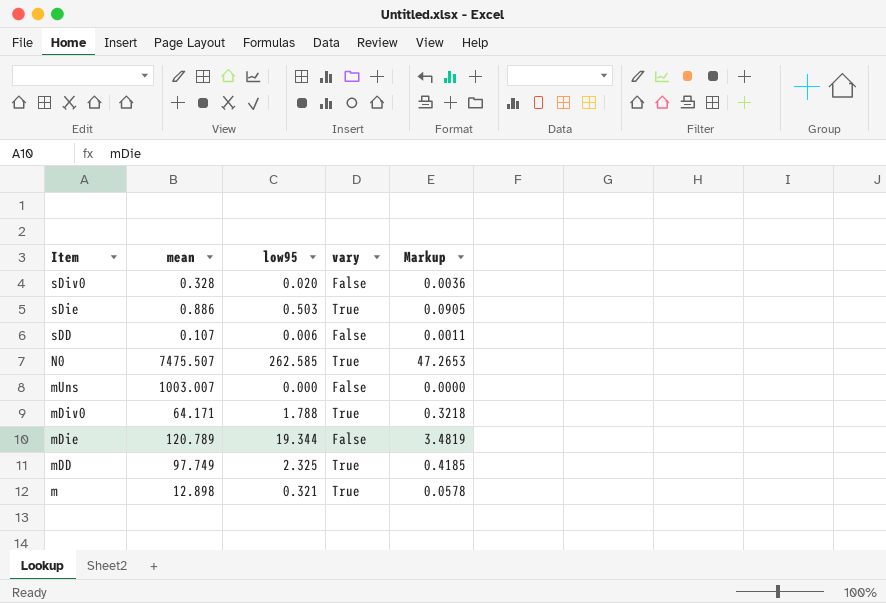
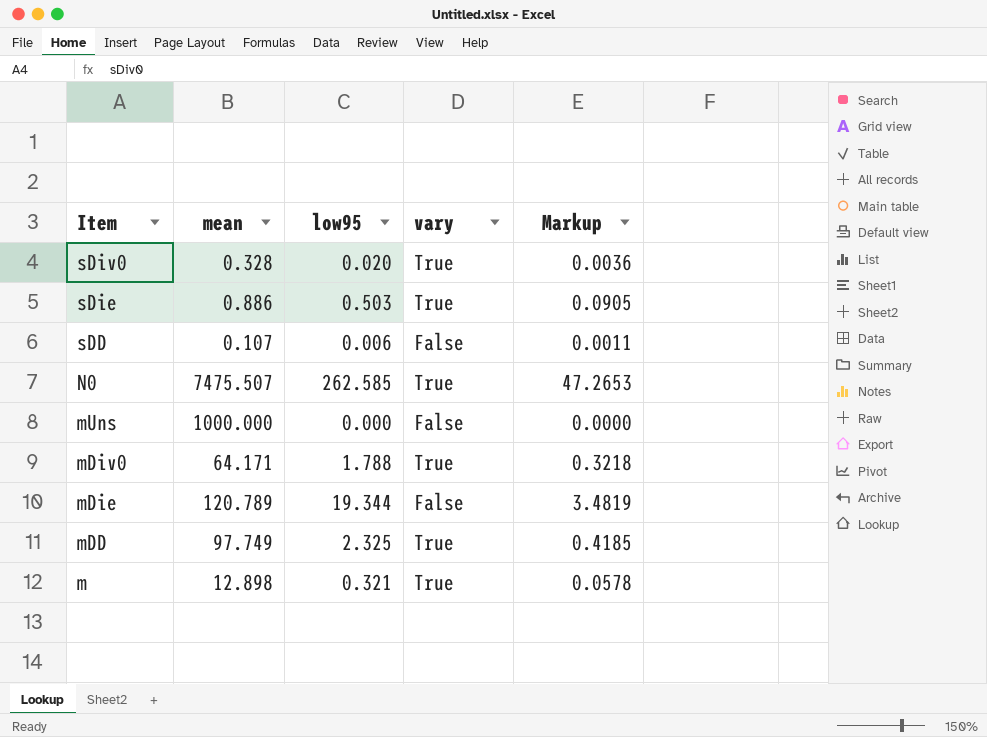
sDiv0 | vary: False -> True
mUns | mean: 1003.007 -> 1000.000

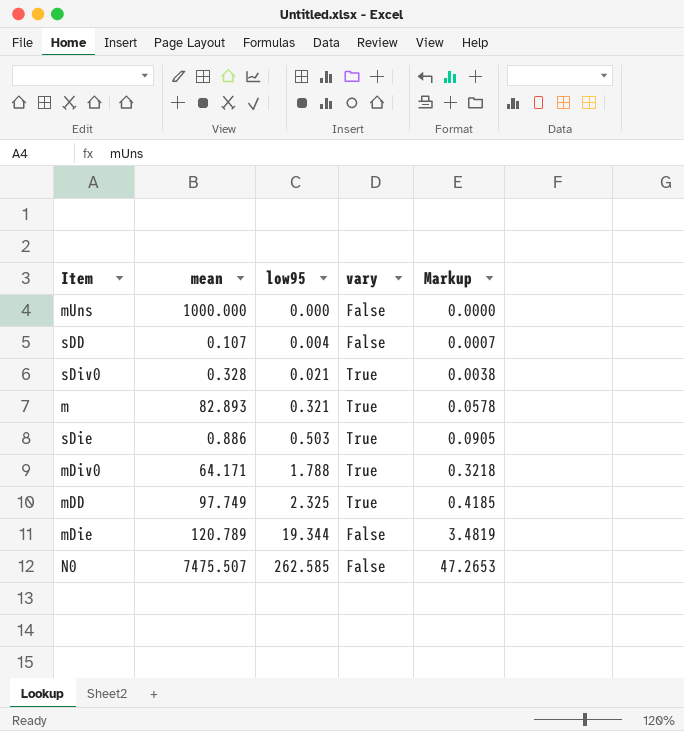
row order: Item descending -> low95 ascending
sDD | low95: 0.006 -> 0.004
sDD | Markup: 0.0011 -> 0.0007
sDiv0 | low95: 0.020 -> 0.021
sDiv0 | Markup: 0.0036 -> 0.0038
m | mean: 12.898 -> 82.893
N0 | vary: True -> False

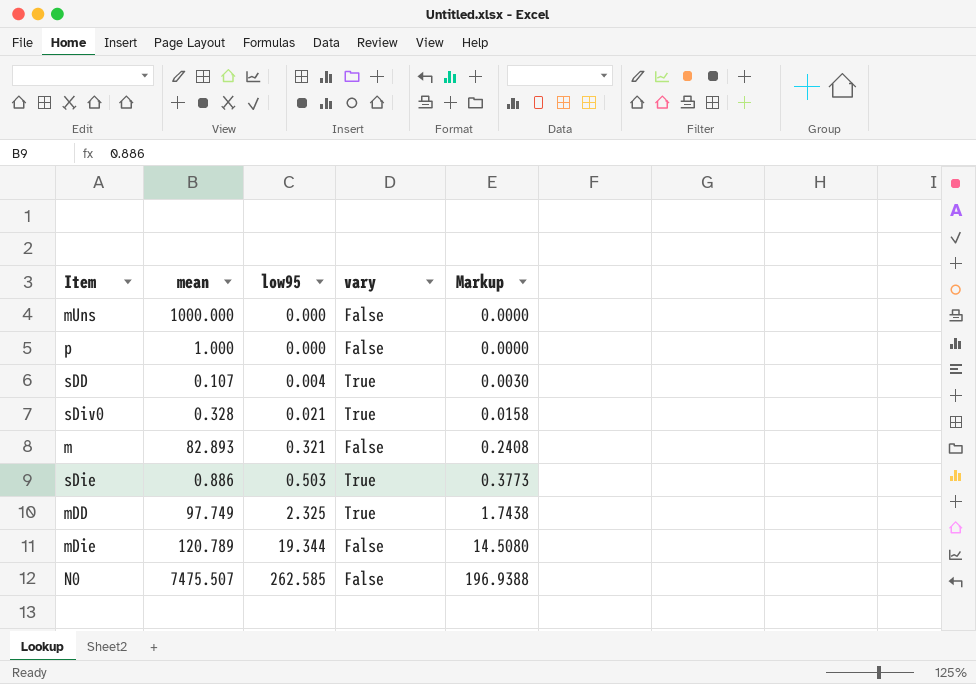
column Markup | formula: [low95] * 0.18 -> [low95] * 0.75
row mDiv0: 64.171 | 1.788 | True | 0.3218 -> none
row p: none -> 1.000 | 0.000 | False | 0.0000
sDD | vary: False -> True
m | vary: True -> False

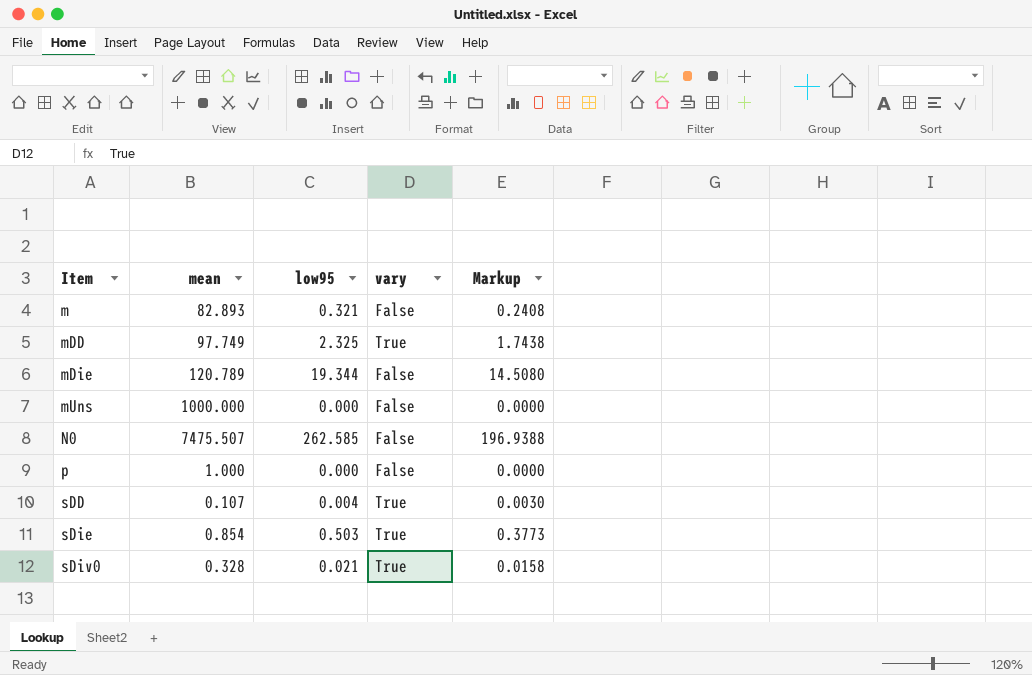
row order: low95 ascending -> Item ascending
sDie | mean: 0.886 -> 0.854

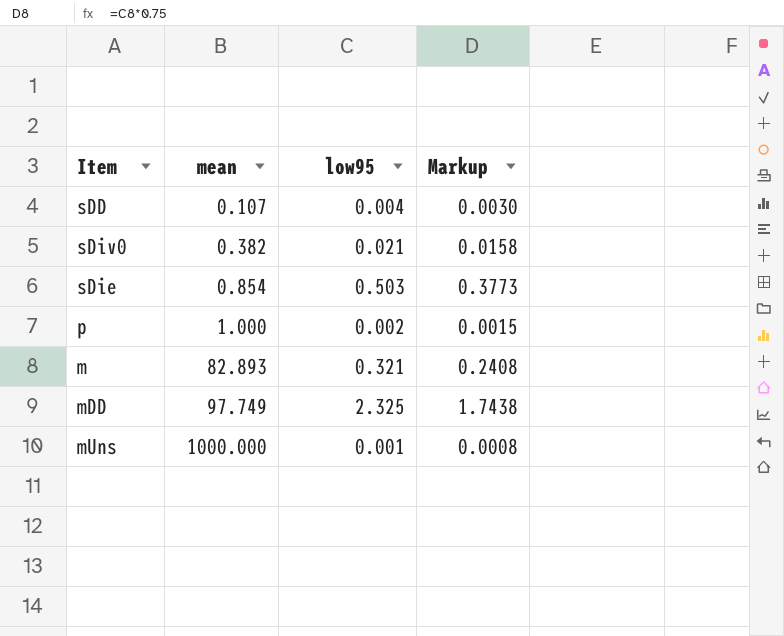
row order: Item ascending -> mean ascending
column vary | position: 4 -> none
row mDie: 120.789 | 19.344 | False | 14.5080 -> none
row N0: 7475.507 | 262.585 | False | 196.9388 -> none
sDiv0 | mean: 0.328 -> 0.382
p | low95: 0.000 -> 0.002
p | Markup: 0.0000 -> 0.0015
mUns | low95: 0.000 -> 0.001
mUns | Markup: 0.0000 -> 0.0008

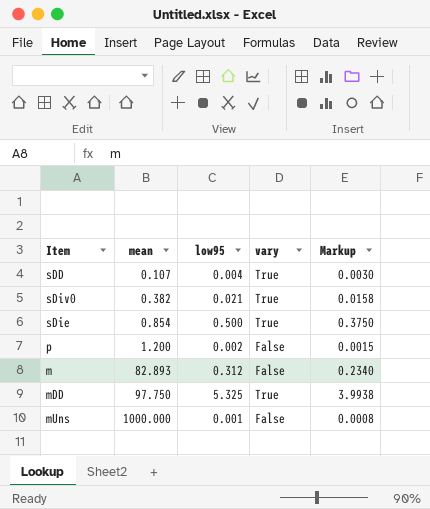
column vary | position: none -> 4
sDie | low95: 0.503 -> 0.500
sDie | Markup: 0.3773 -> 0.3750
p | mean: 1.000 -> 1.200
m | low95: 0.321 -> 0.312
m | Markup: 0.2408 -> 0.2340
mDD | mean: 97.749 -> 97.750
mDD | low95: 2.325 -> 5.325
mDD | Markup: 1.7438 -> 3.9938

